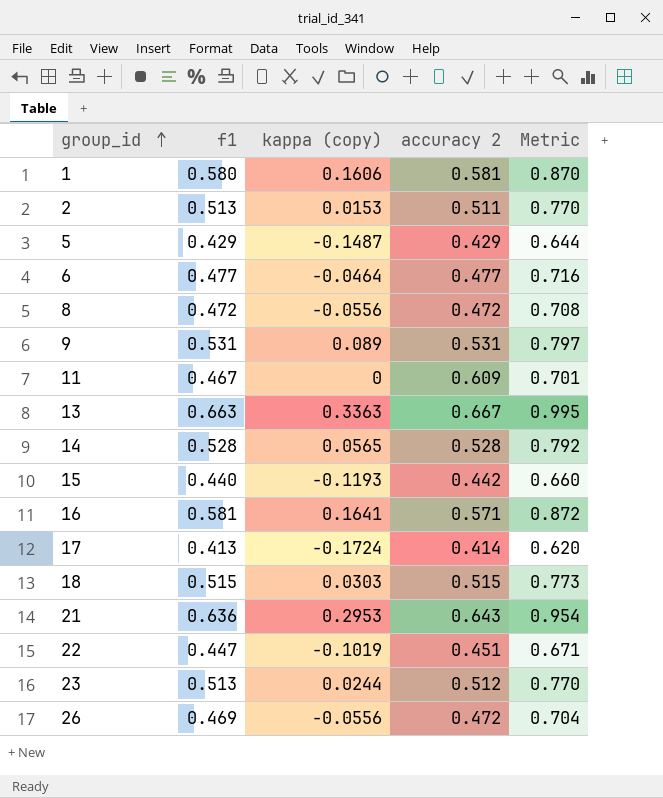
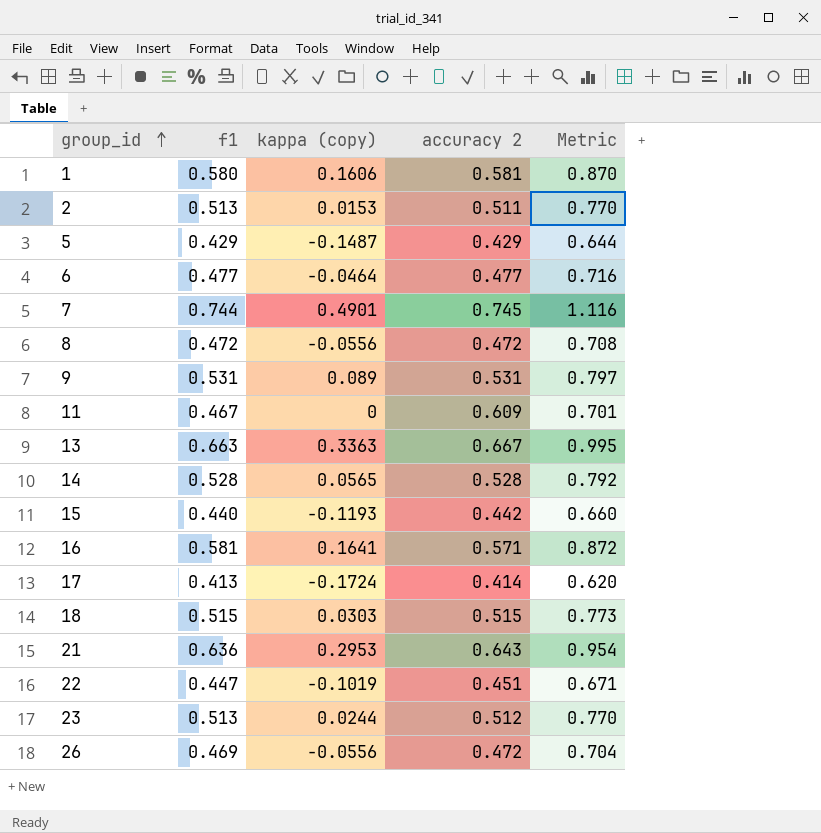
row 7: none -> 0.744 | 0.4901 | 0.745 | 1.116

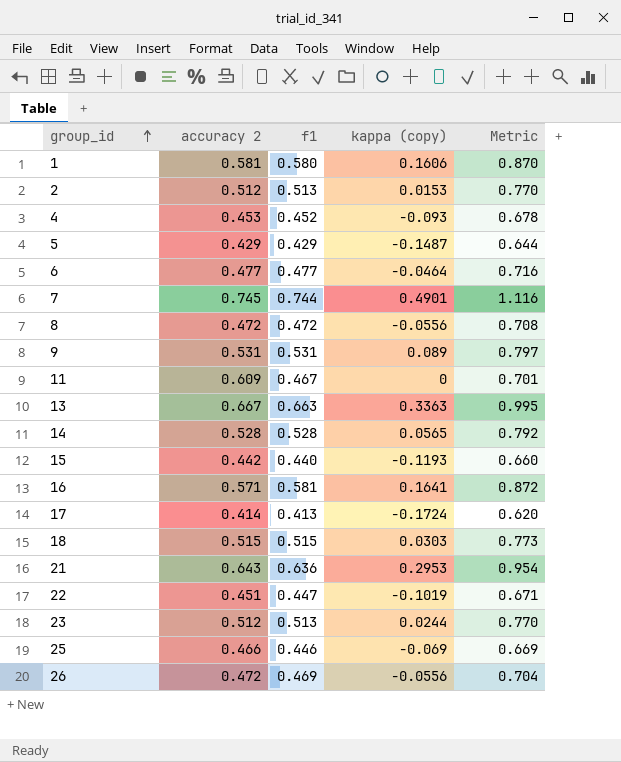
column accuracy 2 | position: 4 -> 2
2 | accuracy 2: 0.511 -> 0.512
row 4: none -> 0.453 | 0.452 | -0.093 | 0.678
row 25: none -> 0.466 | 0.446 | -0.069 | 0.669

